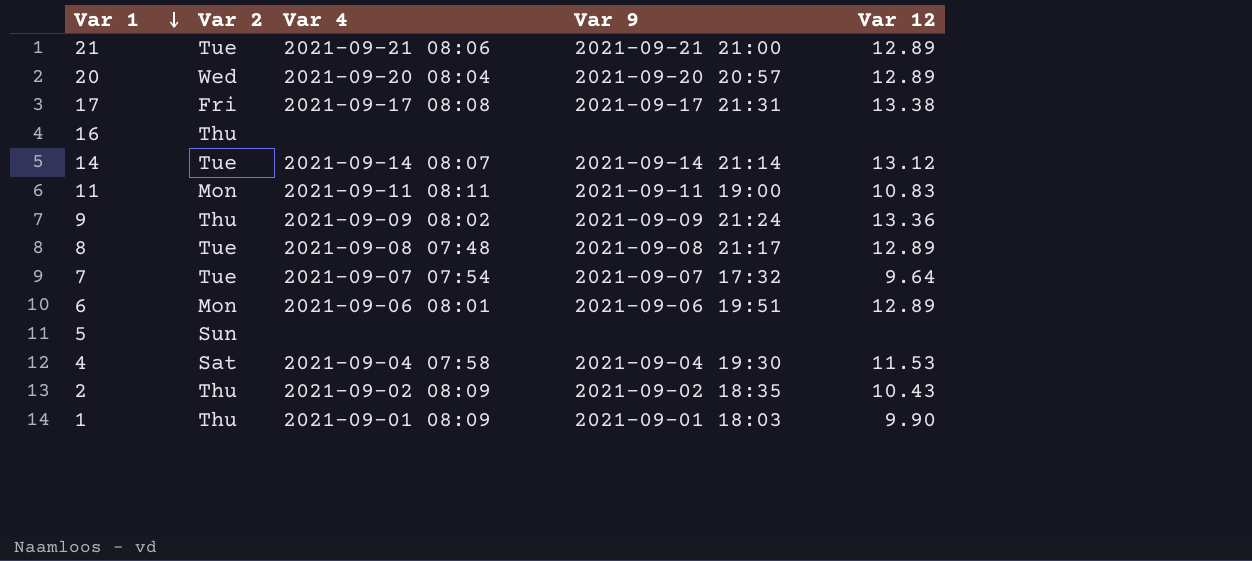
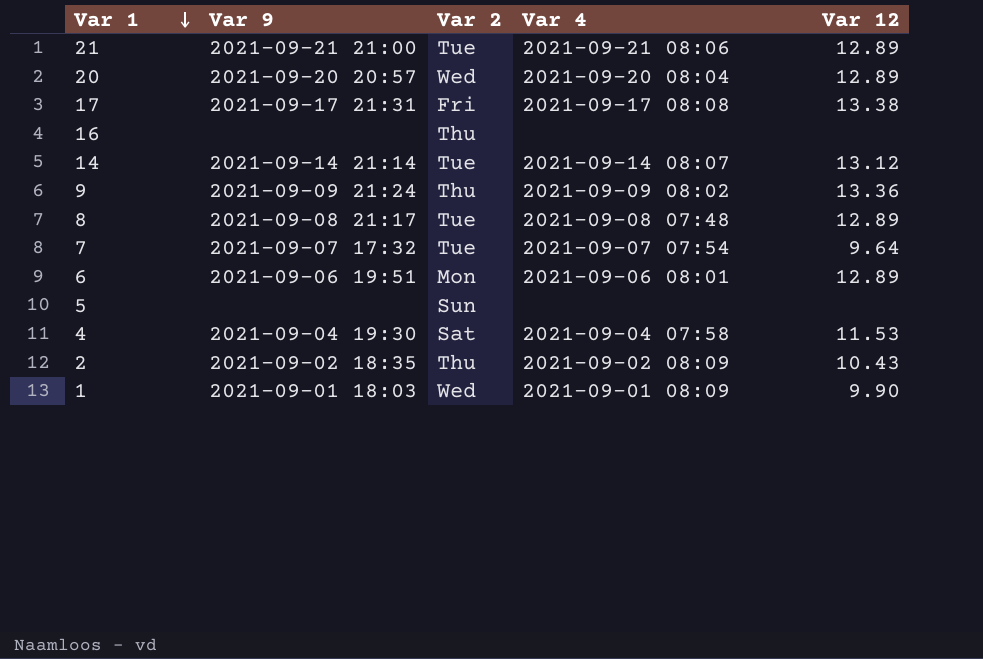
column Var 9 | position: 4 -> 2
row 11: Mon | 2021-09-11 08:11 | 2021-09-11 19:00 | 10.83 -> none
1 | Var 2: Thu -> Wed

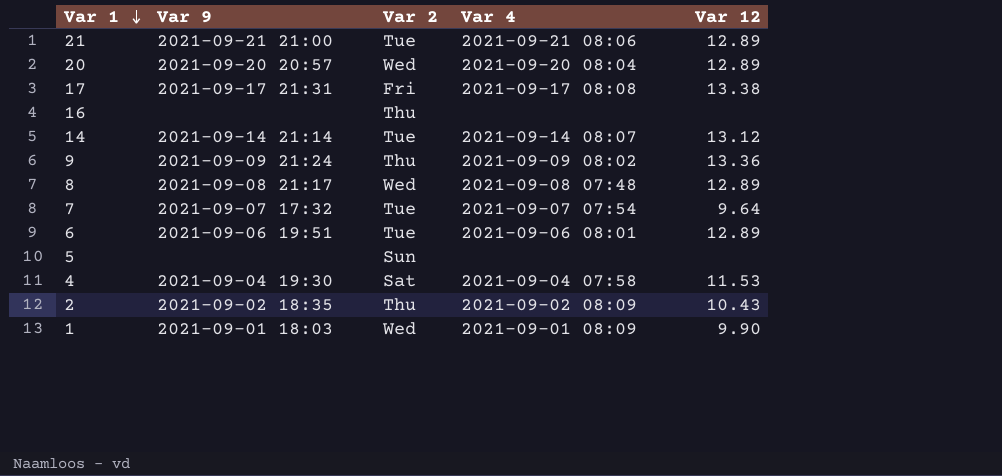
8 | Var 2: Tue -> Wed
6 | Var 2: Mon -> Tue

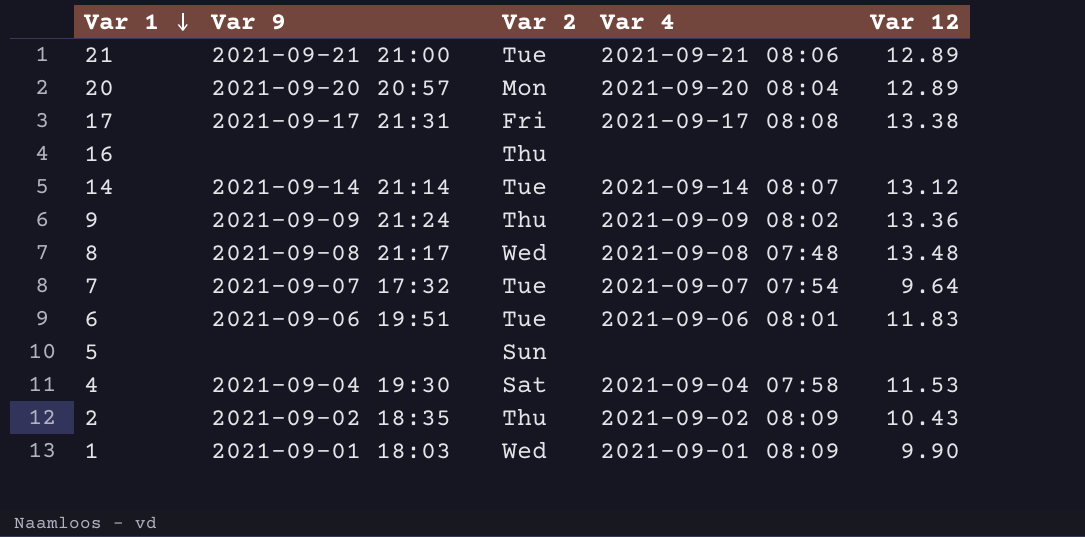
20 | Var 2: Wed -> Mon
8 | Var 12: 12.89 -> 13.48
6 | Var 12: 12.89 -> 11.83

